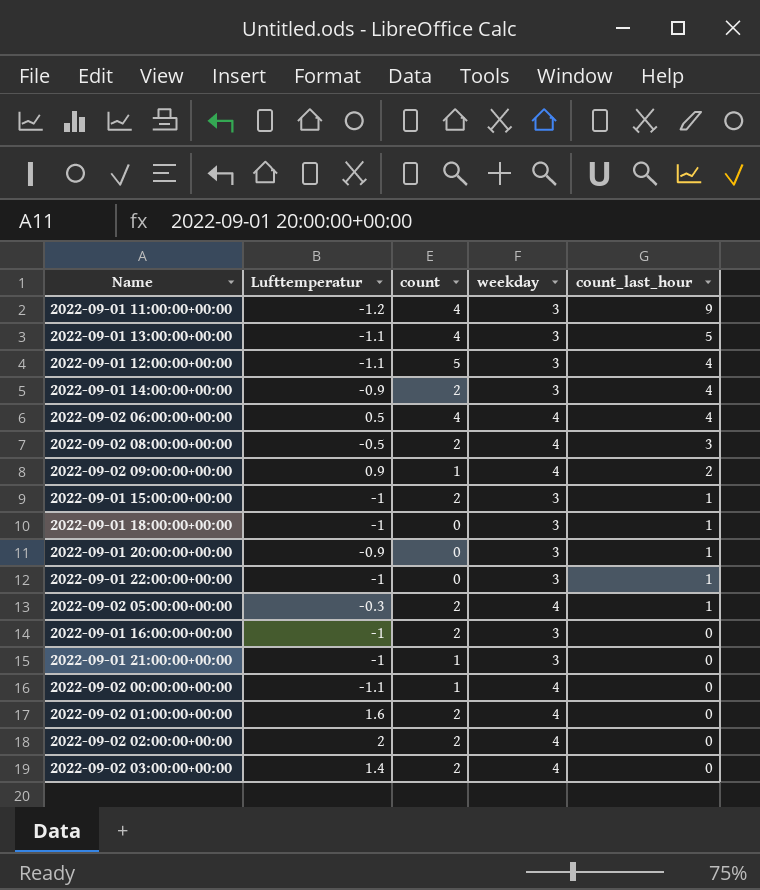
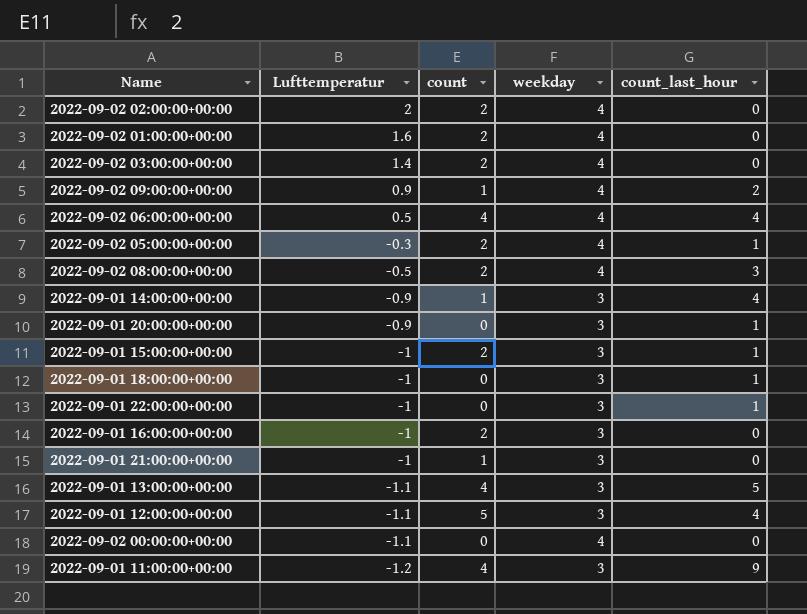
row order: count_last_hour descending -> Lufttemperatur descending
2022-09-01 14:00:00+00:00 | count: 2 -> 1
2022-09-02 00:00:00+00:00 | count: 1 -> 0

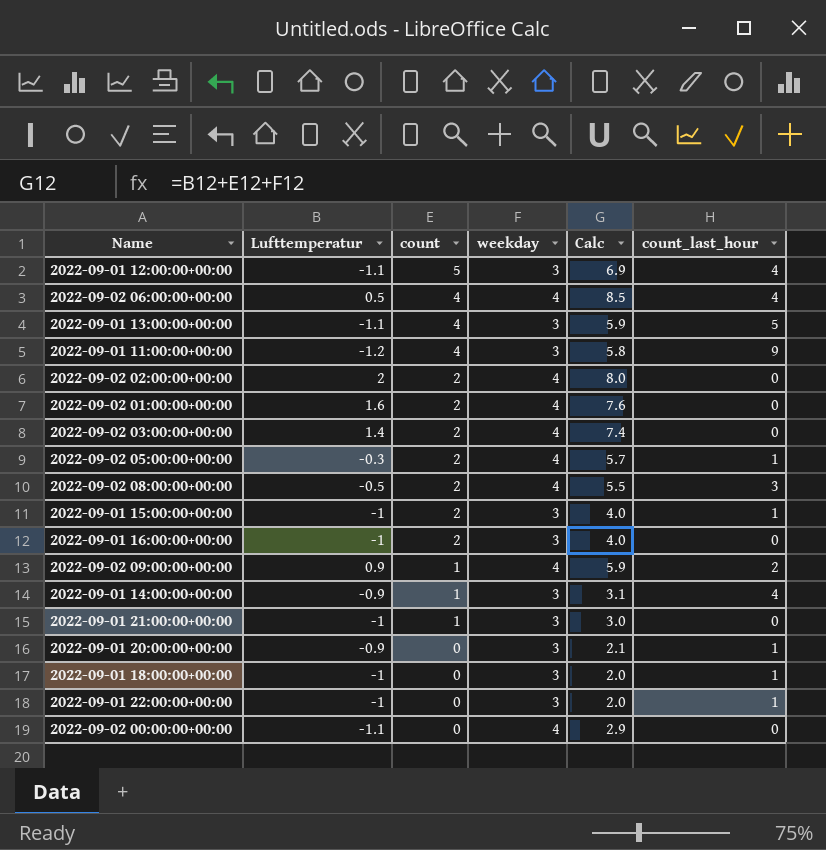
row order: Lufttemperatur descending -> count descending
column Calc | formula: none -> [Lufttemperatur] + [count] + [weekday]

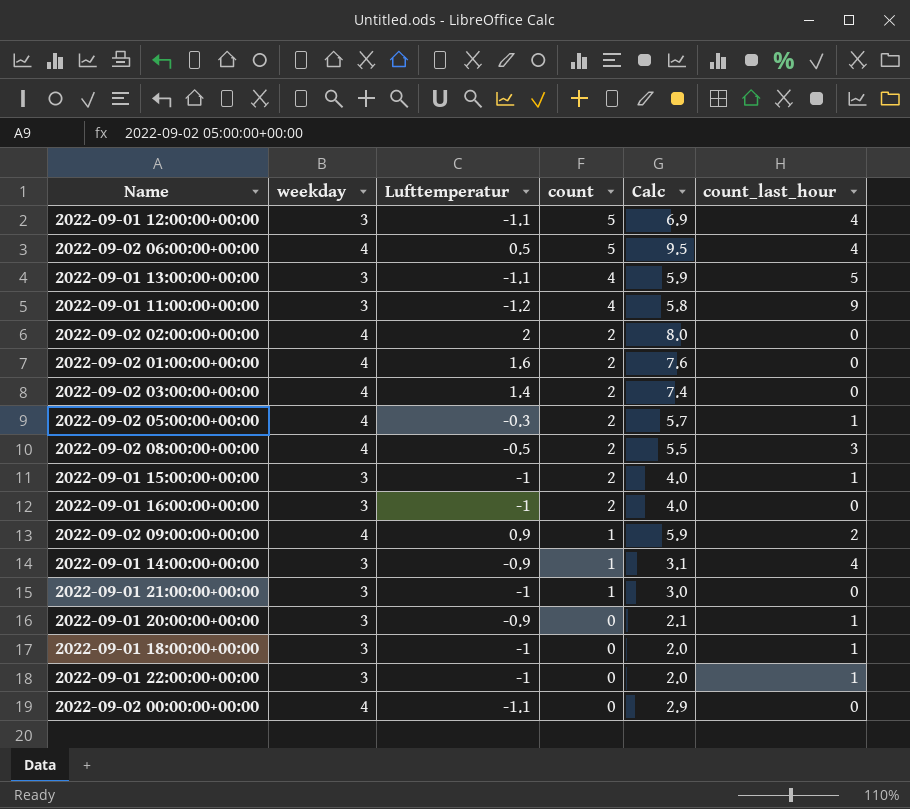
column weekday | position: 4 -> 2
2022-09-02 06:00:00+00:00 | count: 4 -> 5
2022-09-02 06:00:00+00:00 | Calc: 8.5 -> 9.5

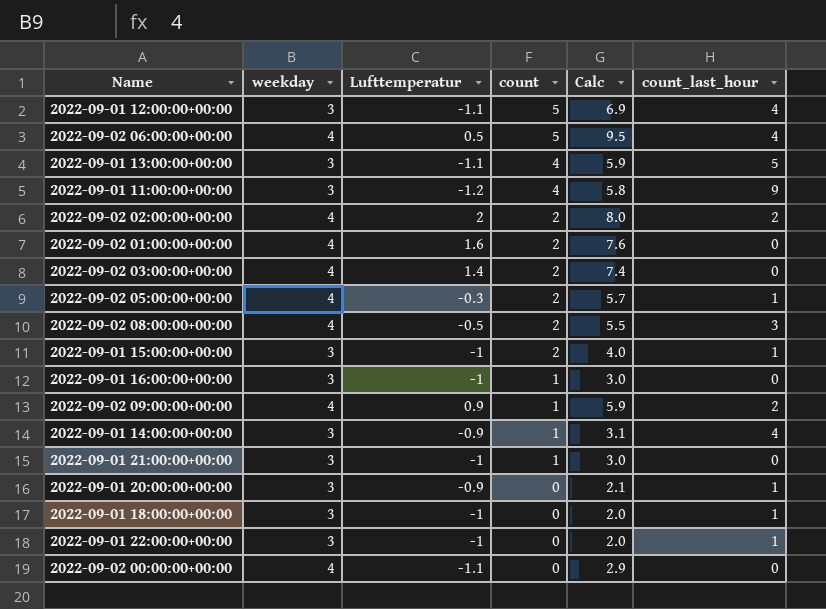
2022-09-02 02:00:00+00:00 | count_last_hour: 0 -> 2
2022-09-01 16:00:00+00:00 | count: 2 -> 1
2022-09-01 16:00:00+00:00 | Calc: 4.0 -> 3.0

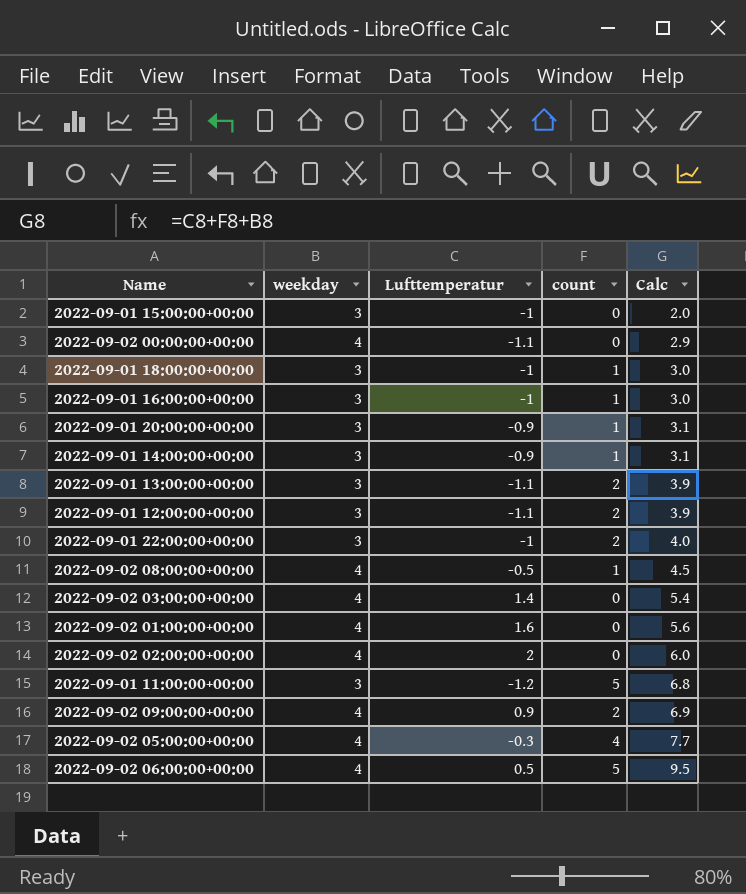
row order: count descending -> Calc ascending
column count_last_hour | position: 6 -> none
row 2022-09-01 21:00:00+00:00: 3 | -1 | 1 | 3.0 | 0 -> none
2022-09-01 15:00:00+00:00 | count: 2 -> 0
2022-09-01 15:00:00+00:00 | Calc: 4.0 -> 2.0
2022-09-01 18:00:00+00:00 | count: 0 -> 1
2022-09-01 18:00:00+00:00 | Calc: 2.0 -> 3.0
2022-09-01 20:00:00+00:00 | count: 0 -> 1
2022-09-01 20:00:00+00:00 | Calc: 2.1 -> 3.1
2022-09-01 13:00:00+00:00 | count: 4 -> 2
2022-09-01 13:00:00+00:00 | Calc: 5.9 -> 3.9
2022-09-01 12:00:00+00:00 | count: 5 -> 2
2022-09-01 12:00:00+00:00 | Calc: 6.9 -> 3.9
2022-09-01 22:00:00+00:00 | count: 0 -> 2
2022-09-01 22:00:00+00:00 | Calc: 2.0 -> 4.0
2022-09-02 08:00:00+00:00 | count: 2 -> 1
2022-09-02 08:00:00+00:00 | Calc: 5.5 -> 4.5
2022-09-02 03:00:00+00:00 | count: 2 -> 0
2022-09-02 03:00:00+00:00 | Calc: 7.4 -> 5.4
2022-09-02 01:00:00+00:00 | count: 2 -> 0
2022-09-02 01:00:00+00:00 | Calc: 7.6 -> 5.6
2022-09-02 02:00:00+00:00 | count: 2 -> 0
2022-09-02 02:00:00+00:00 | Calc: 8.0 -> 6.0
2022-09-01 11:00:00+00:00 | count: 4 -> 5
2022-09-01 11:00:00+00:00 | Calc: 5.8 -> 6.8
2022-09-02 09:00:00+00:00 | count: 1 -> 2
2022-09-02 09:00:00+00:00 | Calc: 5.9 -> 6.9
2022-09-02 05:00:00+00:00 | count: 2 -> 4
2022-09-02 05:00:00+00:00 | Calc: 5.7 -> 7.7

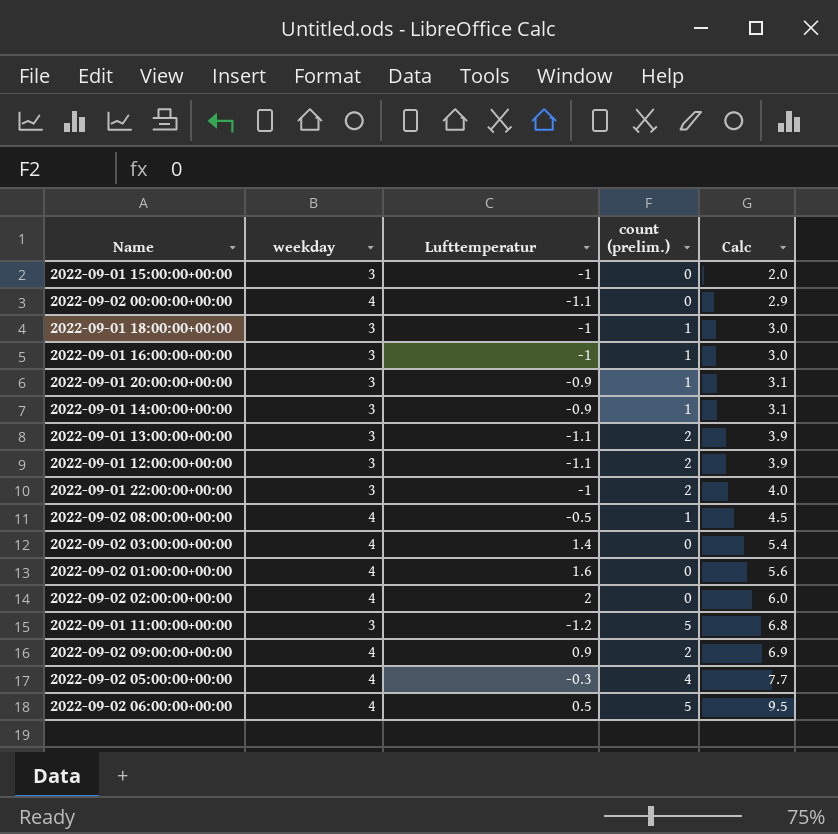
column name: count -> count (prelim.)

